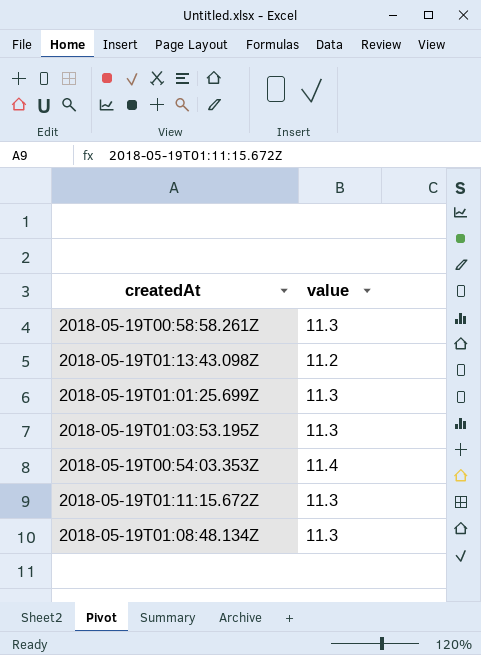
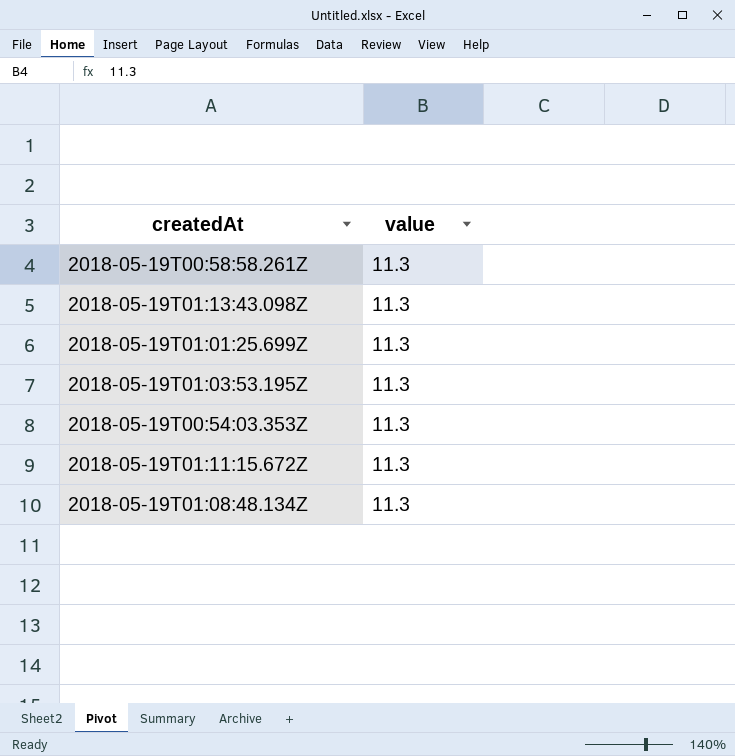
2018-05-19T01:13:43.098Z | value: 11.2 -> 11.3
2018-05-19T00:54:03.353Z | value: 11.4 -> 11.3

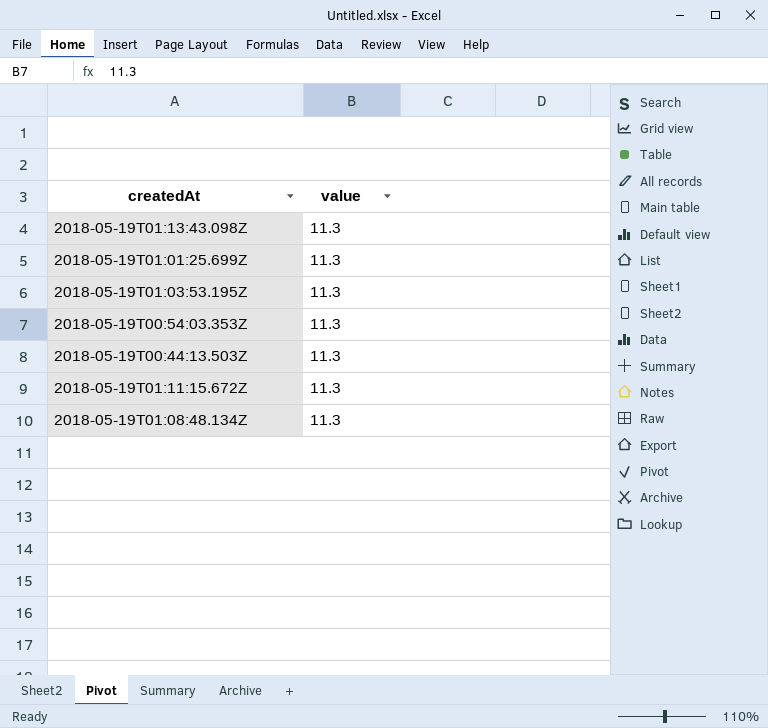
row 2018-05-19T00:58:58.261Z: 11.3 -> none
row 2018-05-19T00:44:13.503Z: none -> 11.3

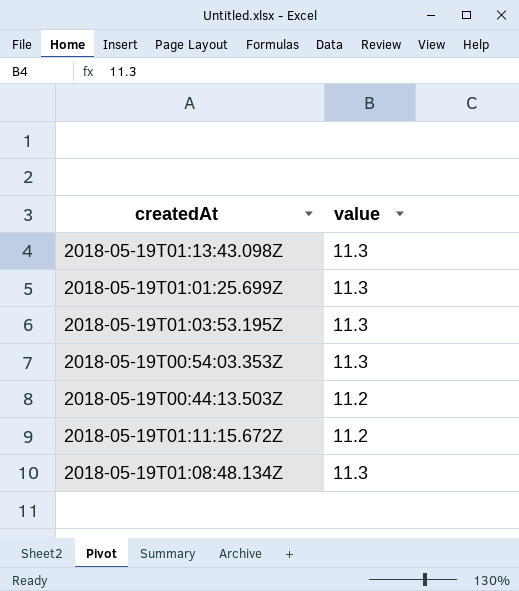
2018-05-19T00:44:13.503Z | value: 11.3 -> 11.2
2018-05-19T01:11:15.672Z | value: 11.3 -> 11.2

